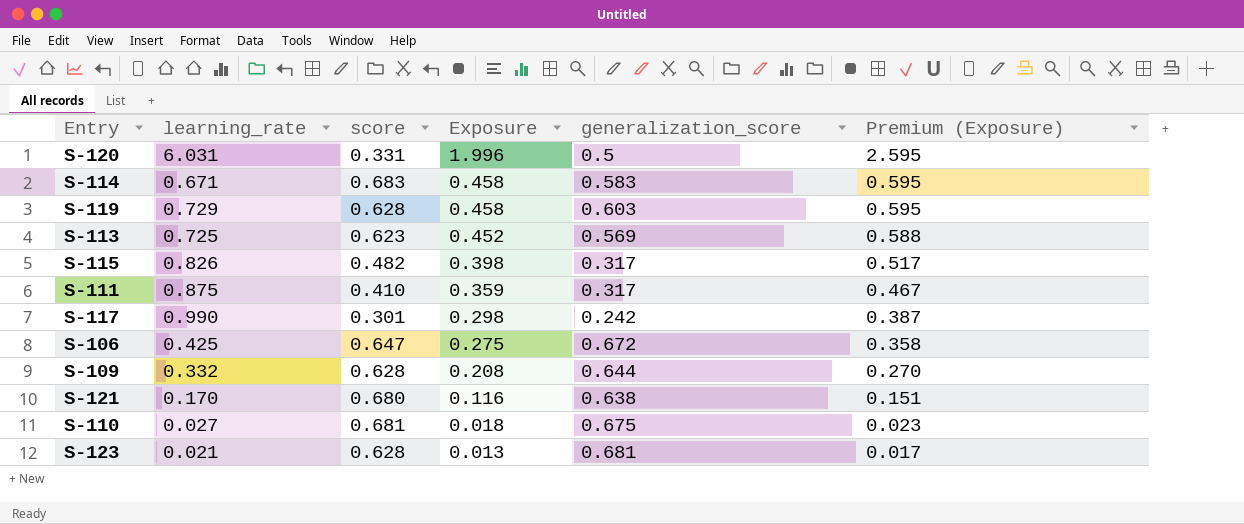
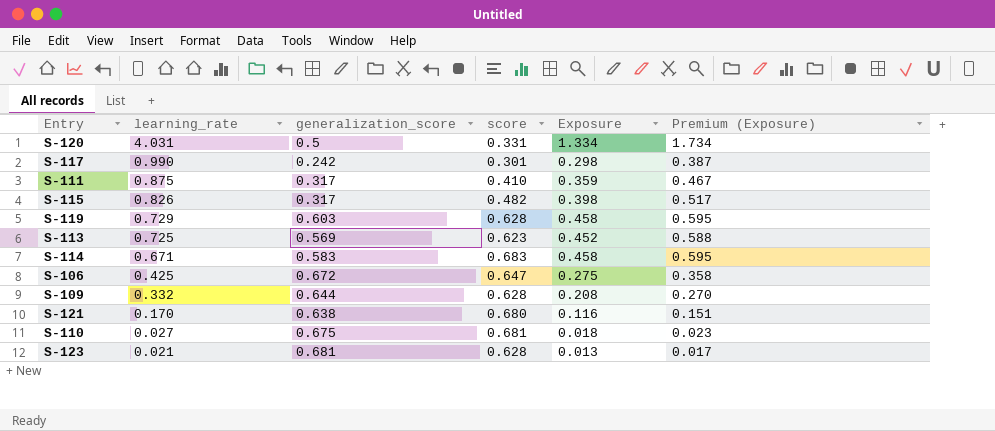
row order: Exposure descending -> learning_rate descending
column generalization_score | position: 5 -> 3
S-120 | learning_rate: 6.031 -> 4.031
S-120 | Exposure: 1.996 -> 1.334
S-120 | Premium (Exposure): 2.595 -> 1.734

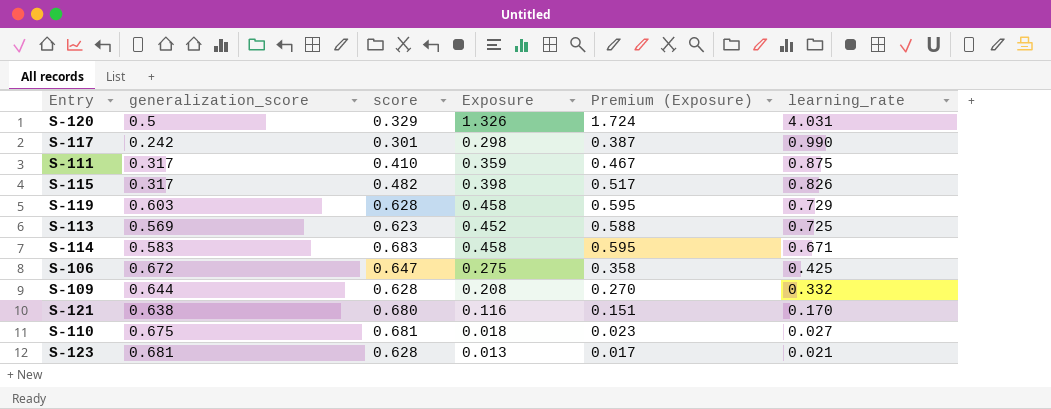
column learning_rate | position: 2 -> 6
S-120 | score: 0.331 -> 0.329
S-120 | Exposure: 1.334 -> 1.326
S-120 | Premium (Exposure): 1.734 -> 1.724

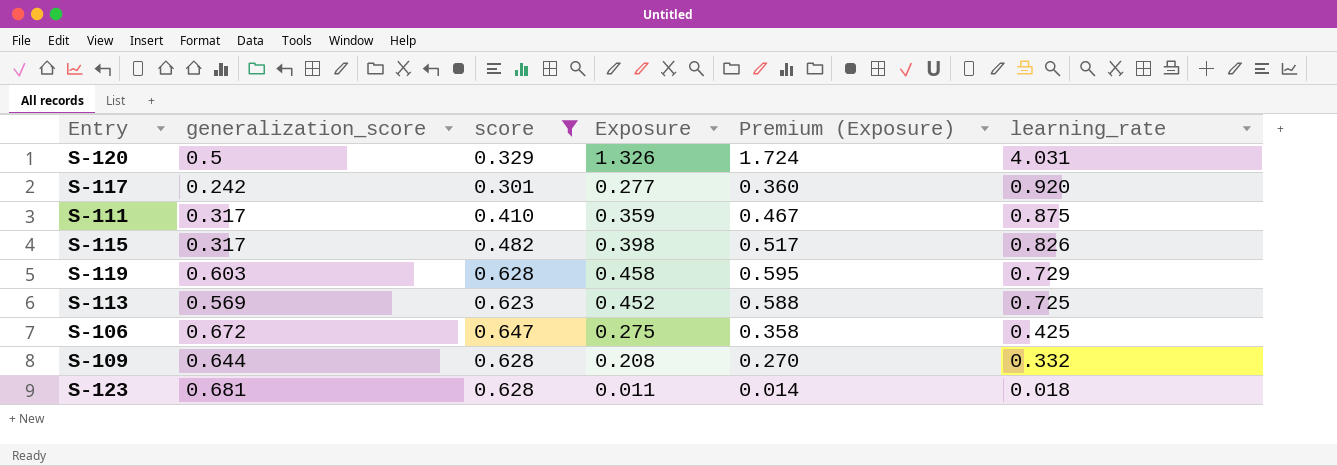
filter: none -> score <= 0.647
S-117 | Exposure: 0.298 -> 0.277
S-117 | Premium (Exposure): 0.387 -> 0.360
S-117 | learning_rate: 0.990 -> 0.920
S-123 | Exposure: 0.013 -> 0.011
S-123 | Premium (Exposure): 0.017 -> 0.014
S-123 | learning_rate: 0.021 -> 0.018

